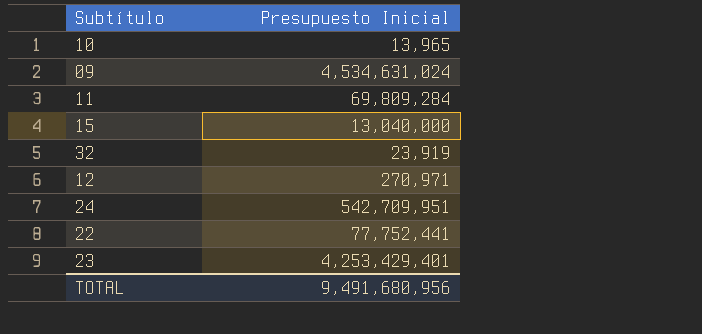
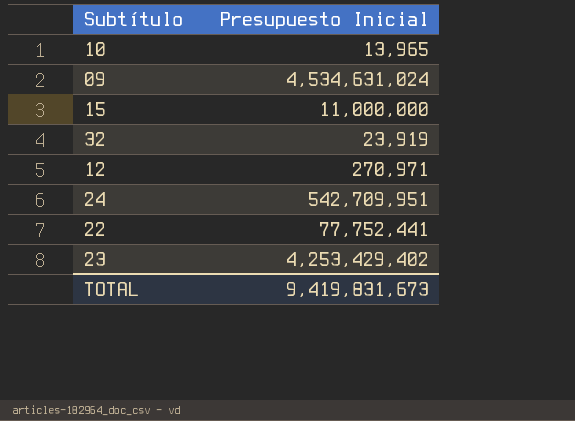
row 11: 69,809,284 -> none
15 | Presupuesto Inicial: 13,040,000 -> 11,000,000
23 | Presupuesto Inicial: 4,253,429,401 -> 4,253,429,402
TOTAL | Presupuesto Inicial: 9,491,680,956 -> 9,419,831,673

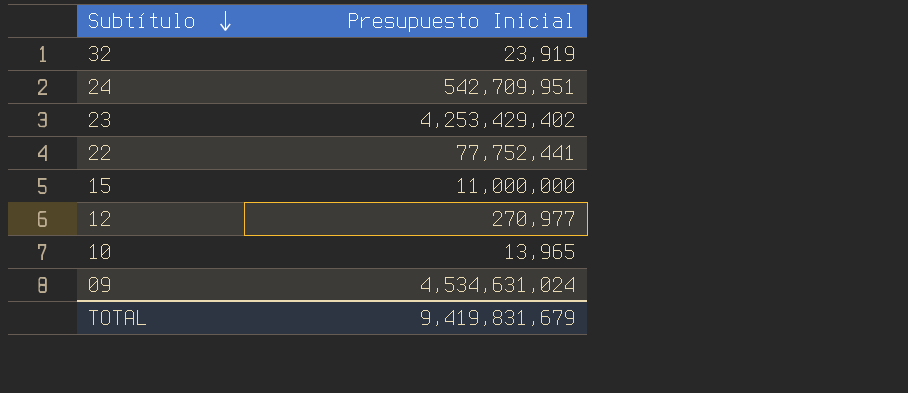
row order: none -> Subtítulo descending
12 | Presupuesto Inicial: 270,971 -> 270,977
TOTAL | Presupuesto Inicial: 9,419,831,673 -> 9,419,831,679

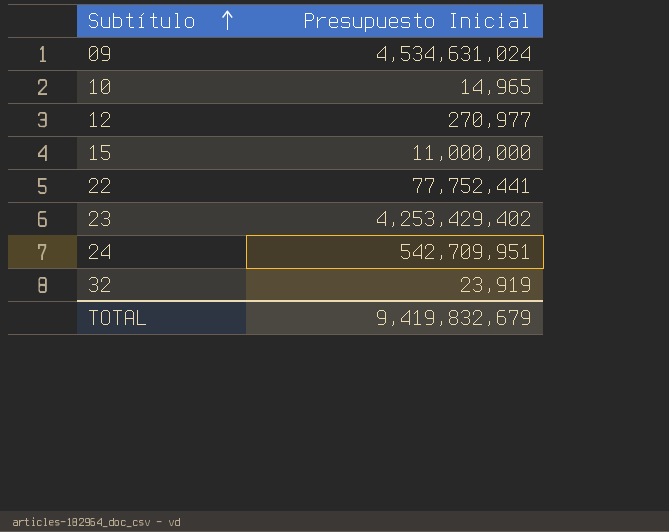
row order: Subtítulo descending -> Subtítulo ascending
10 | Presupuesto Inicial: 13,965 -> 14,965
TOTAL | Presupuesto Inicial: 9,419,831,679 -> 9,419,832,679

